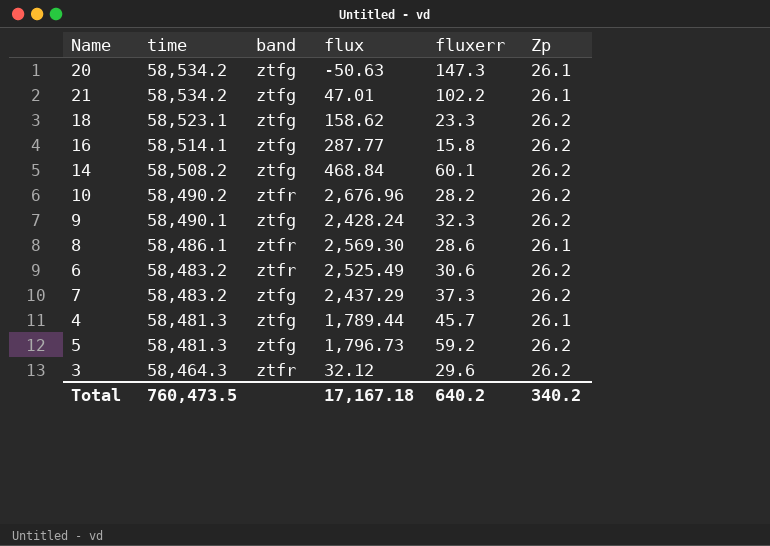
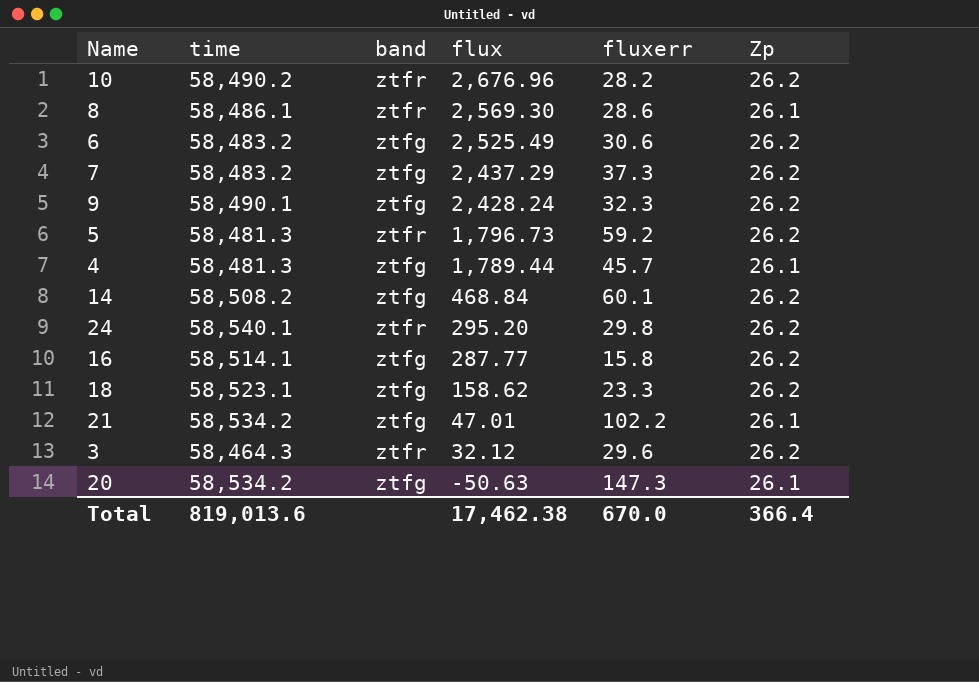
row order: time descending -> flux descending
6 | band: ztfr -> ztfg
5 | band: ztfg -> ztfr
row 24: none -> 58,540.1 | ztfr | 295.20 | 29.8 | 26.2
Total | time: 760,473.5 -> 819,013.6
Total | flux: 17,167.18 -> 17,462.38
Total | fluxerr: 640.2 -> 670.0
Total | Zp: 340.2 -> 366.4

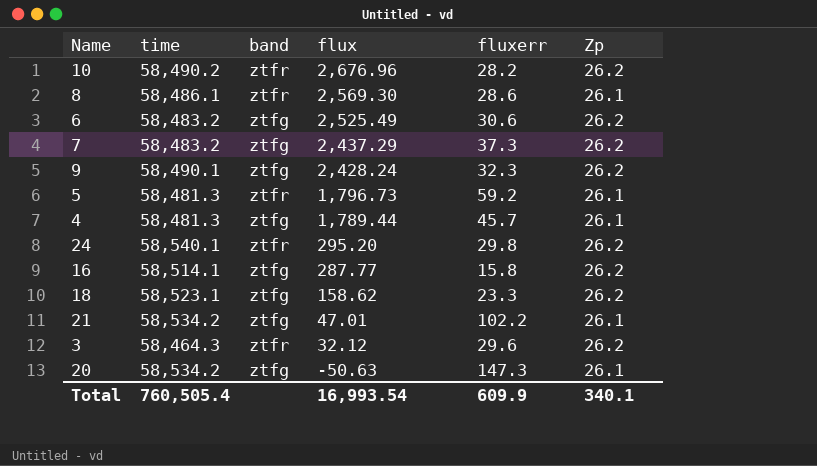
row 14: 58,508.2 | ztfg | 468.84 | 60.1 | 26.2 -> none
5 | Zp: 26.2 -> 26.1
Total | time: 819,013.6 -> 760,505.4
Total | flux: 17,462.38 -> 16,993.54
Total | fluxerr: 670.0 -> 609.9
Total | Zp: 366.4 -> 340.1

